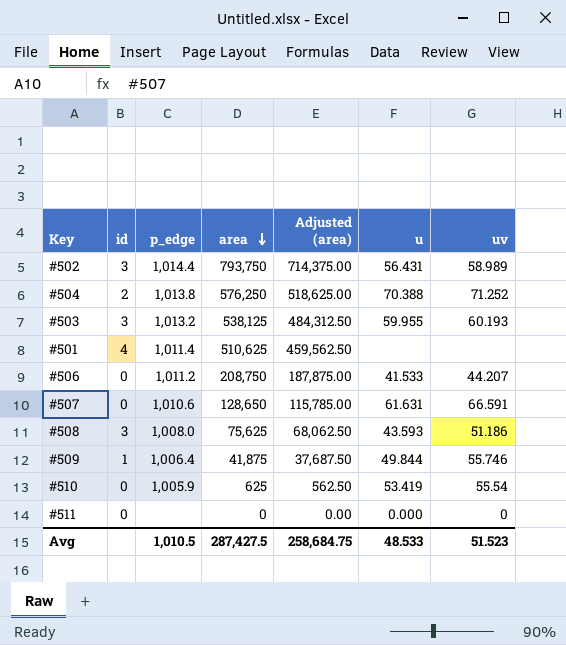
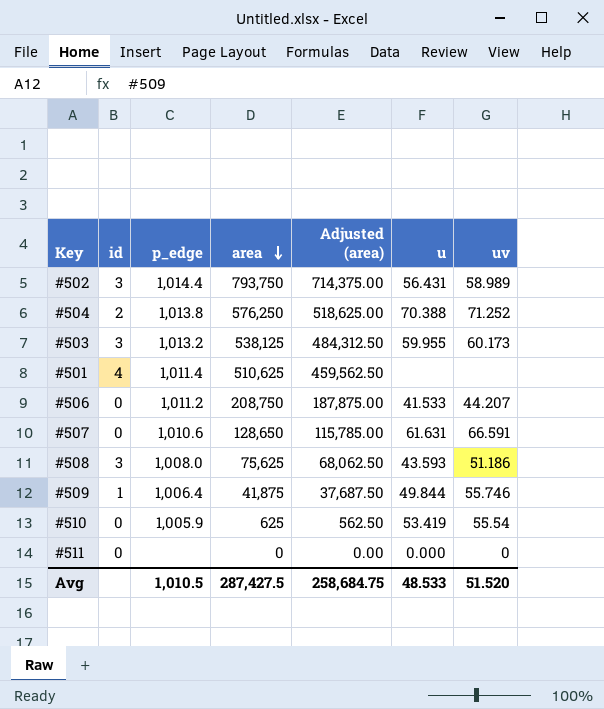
#503 | uv: 60.193 -> 60.173
Avg | uv: 51.523 -> 51.520

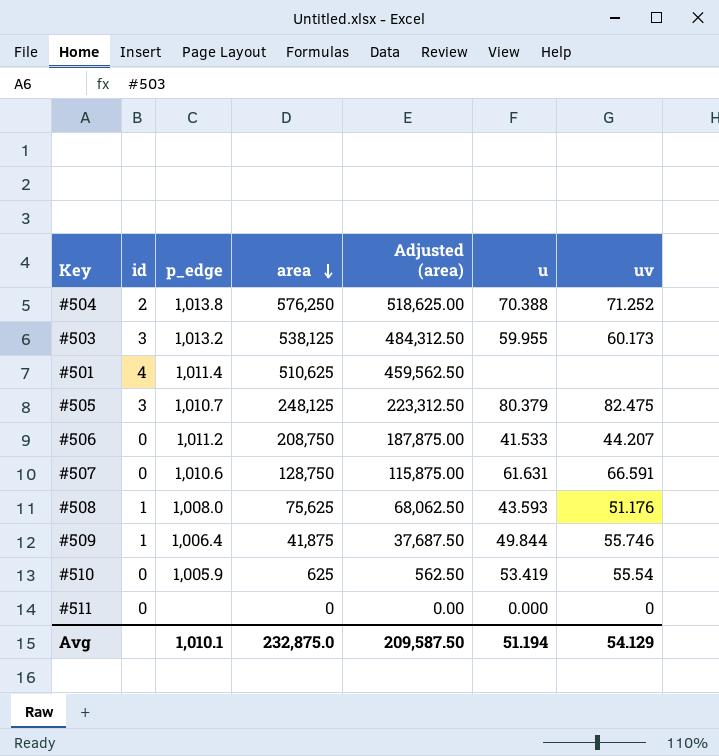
row #502: 3 | 1,014.4 | 793,750 | 714,375.00 | 56.431 | 58.989 -> none
row #505: none -> 3 | 1,010.7 | 248,125 | 223,312.50 | 80.379 | 82.475
#507 | area: 128,650 -> 128,750
#507 | Adjusted (area): 115,785.00 -> 115,875.00
#508 | id: 3 -> 1
#508 | uv: 51.186 -> 51.176
Avg | p_edge: 1,010.5 -> 1,010.1
Avg | area: 287,427.5 -> 232,875.0
Avg | Adjusted (area): 258,684.75 -> 209,587.50
Avg | u: 48.533 -> 51.194
Avg | uv: 51.520 -> 54.129

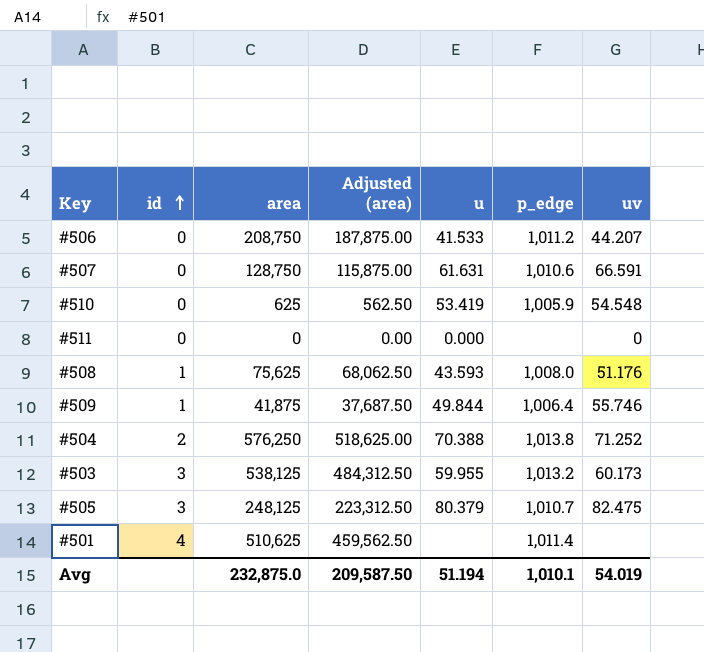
row order: area descending -> id ascending
column p_edge | position: 3 -> 6
#510 | uv: 55.54 -> 54.548
Avg | uv: 54.129 -> 54.019

